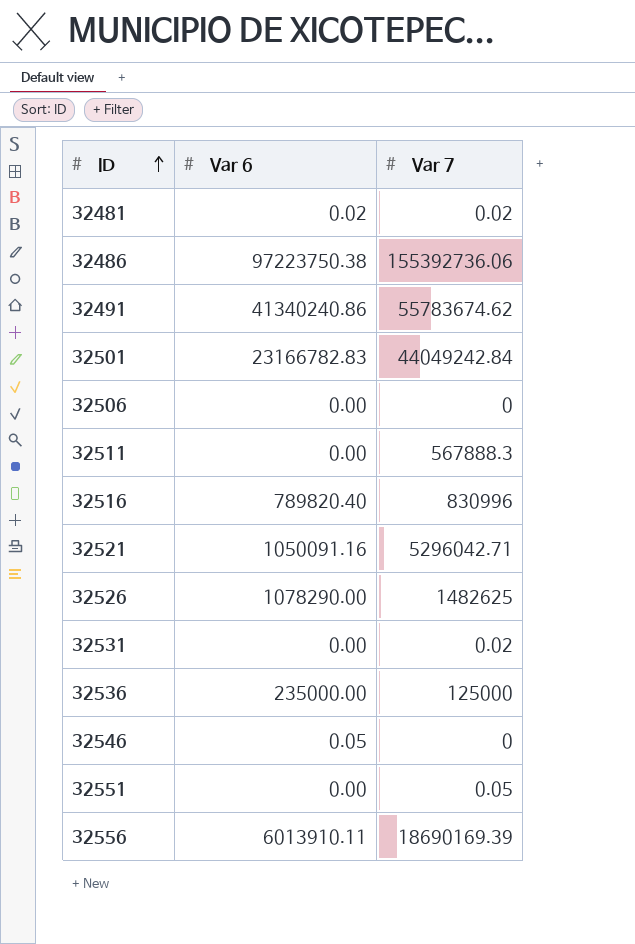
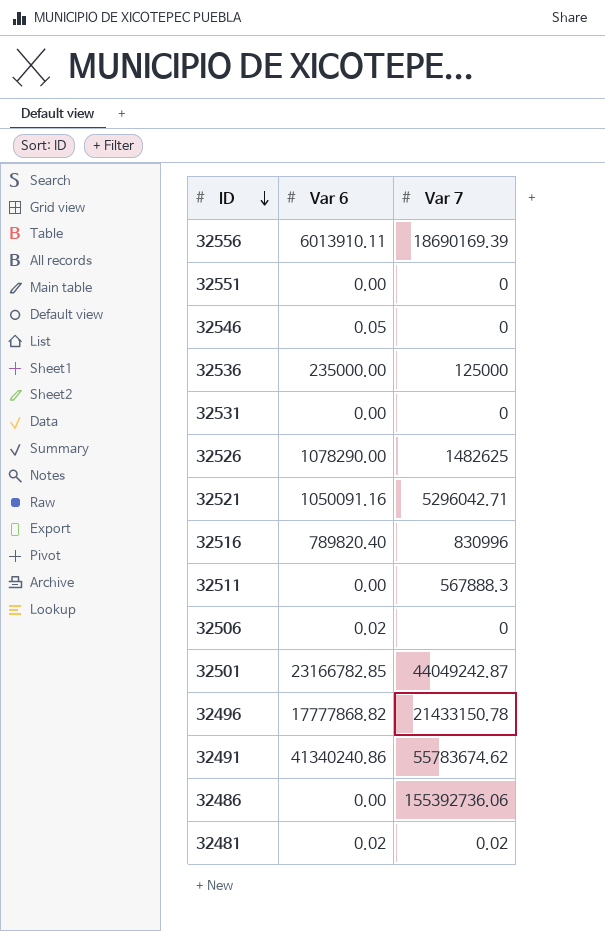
row order: ID ascending -> ID descending
32551 | Var 7: 0.05 -> 0
32531 | Var 7: 0.02 -> 0
32506 | Var 6: 0.00 -> 0.02
32501 | Var 6: 23166782.83 -> 23166782.85
32501 | Var 7: 44049242.84 -> 44049242.87
row 32496: none -> 17777868.82 | 21433150.78
32486 | Var 6: 97223750.38 -> 0.00

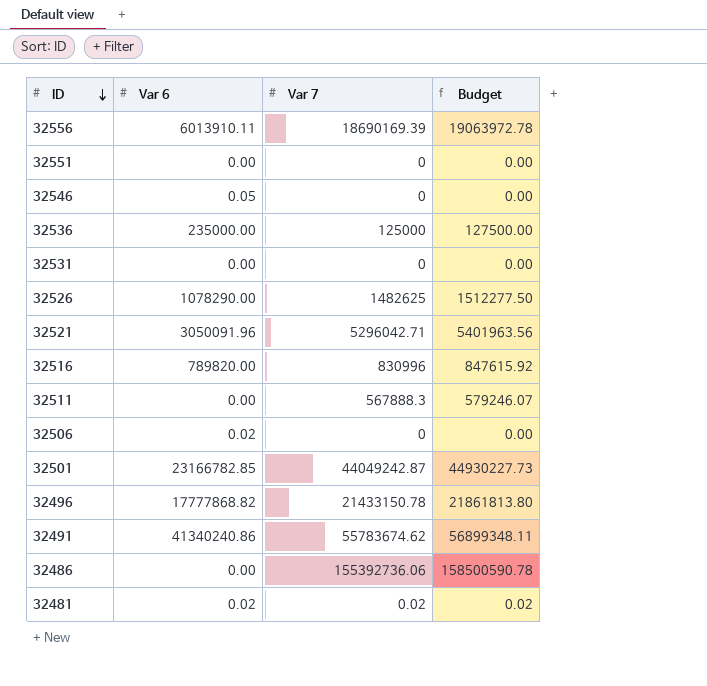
column Budget | formula: none -> [Var 7] * 1.02
32521 | Var 6: 1050091.16 -> 3050091.96
32516 | Var 6: 789820.40 -> 789820.00

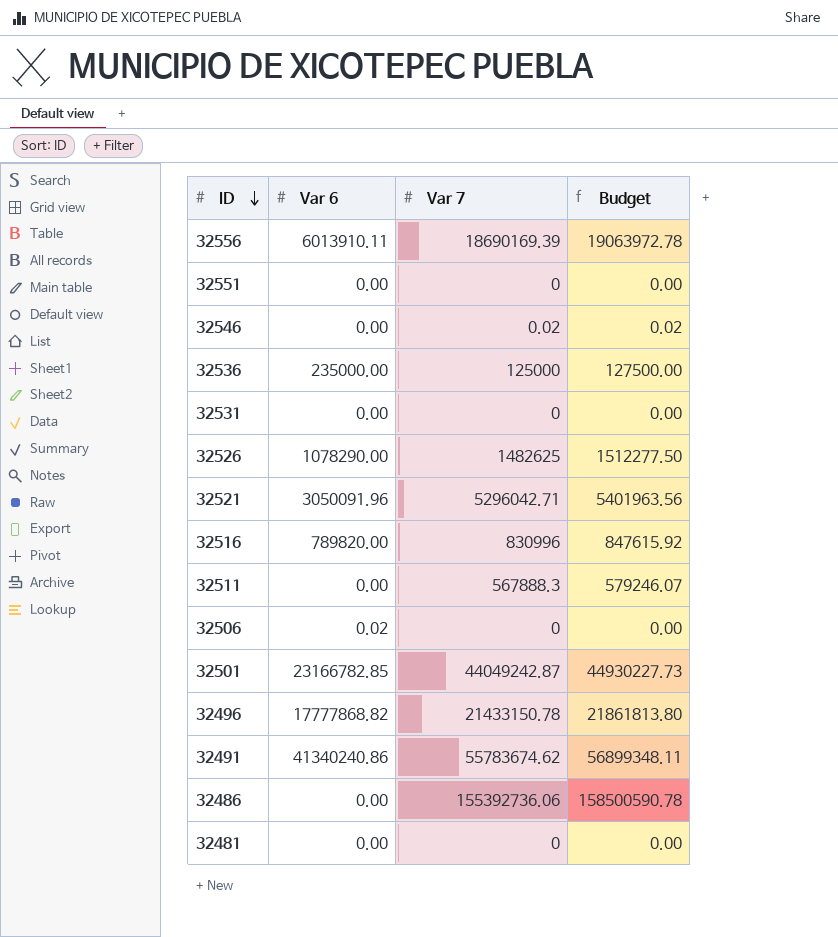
32546 | Var 6: 0.05 -> 0.00
32546 | Var 7: 0 -> 0.02
32546 | Budget: 0.00 -> 0.02
32481 | Var 6: 0.02 -> 0.00
32481 | Var 7: 0.02 -> 0
32481 | Budget: 0.02 -> 0.00

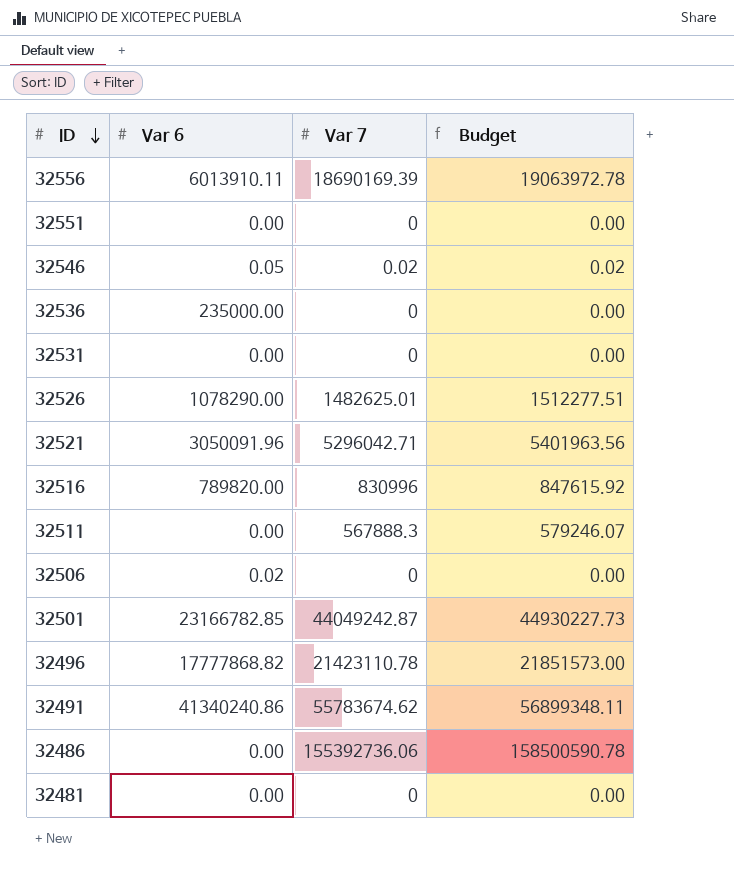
32546 | Var 6: 0.00 -> 0.05
32536 | Var 7: 125000 -> 0
32536 | Budget: 127500.00 -> 0.00
32526 | Var 7: 1482625 -> 1482625.01
32526 | Budget: 1512277.50 -> 1512277.51
32496 | Var 7: 21433150.78 -> 21423110.78
32496 | Budget: 21861813.80 -> 21851573.00

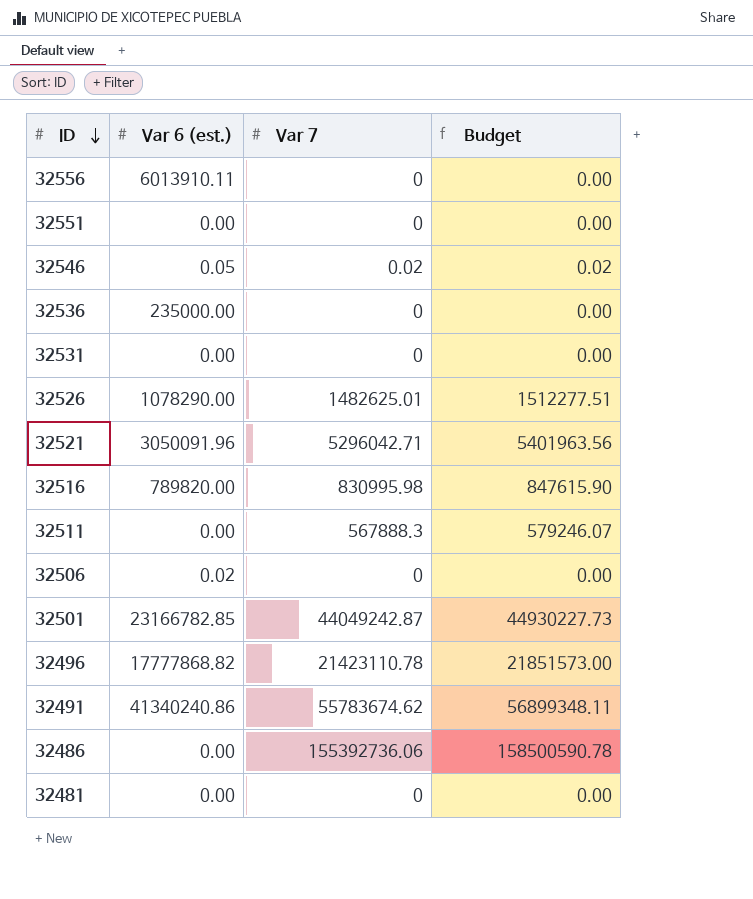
column name: Var 6 -> Var 6 (est.)
32556 | Var 7: 18690169.39 -> 0
32556 | Budget: 19063972.78 -> 0.00
32516 | Var 7: 830996 -> 830995.98
32516 | Budget: 847615.92 -> 847615.90

